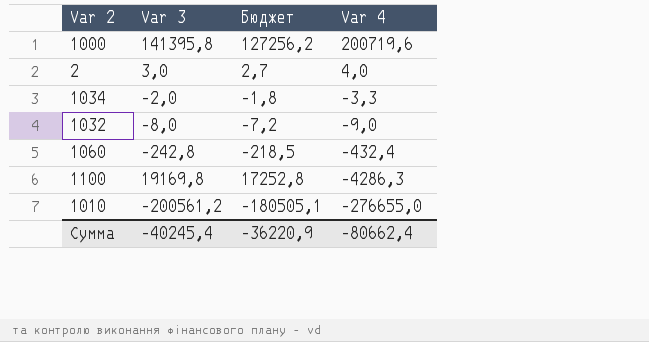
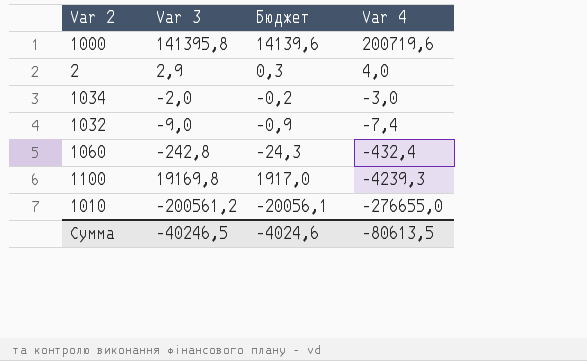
column Бюджет | formula: [Var 3] * 0,9 -> [Var 3] * 0,1
2 | Var 3: 3,0 -> 2,9
1034 | Var 4: -3,3 -> -3,0
1032 | Var 3: -8,0 -> -9,0
1032 | Var 4: -9,0 -> -7,4
1100 | Var 4: -4286,3 -> -4239,3
Сумма | Var 3: -40245,4 -> -40246,5
Сумма | Бюджет: -36220,9 -> -4024,6
Сумма | Var 4: -80662,4 -> -80613,5

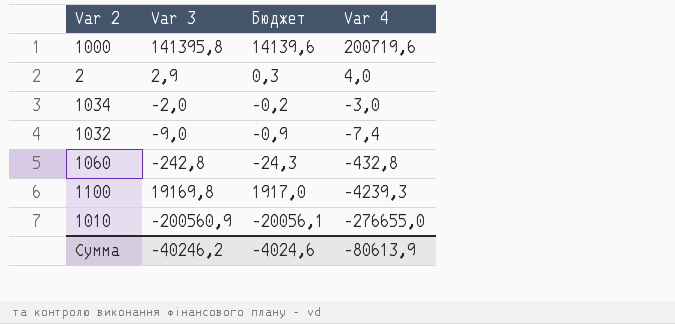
1060 | Var 4: -432,4 -> -432,8
1010 | Var 3: -200561,2 -> -200560,9
Сумма | Var 3: -40246,5 -> -40246,2
Сумма | Var 4: -80613,5 -> -80613,9

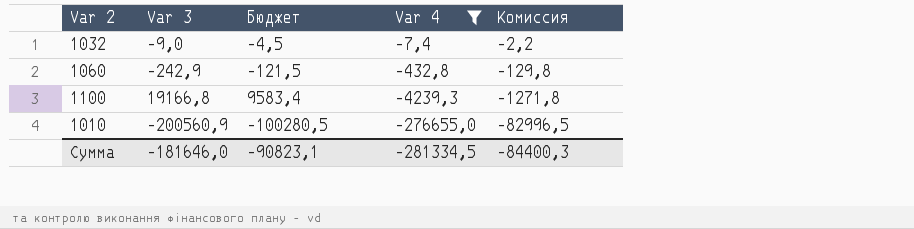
filter: none -> Var 4 <= -7,4
column Бюджет | formula: [Var 3] * 0,1 -> [Var 3] * 0,5
column Комиссия | formula: none -> [Var 4] * 0,3
1060 | Var 3: -242,8 -> -242,9
1100 | Var 3: 19169,8 -> 19166,8
Сумма | Var 3: -40246,2 -> -181646,0
Сумма | Бюджет: -4024,6 -> -90823,1
Сумма | Var 4: -80613,9 -> -281334,5

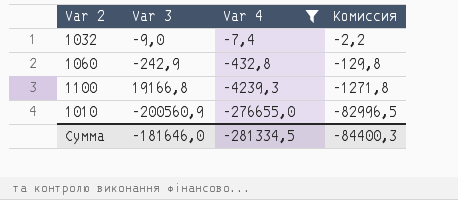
column Бюджет | formula: [Var 3] * 0,5 -> none

